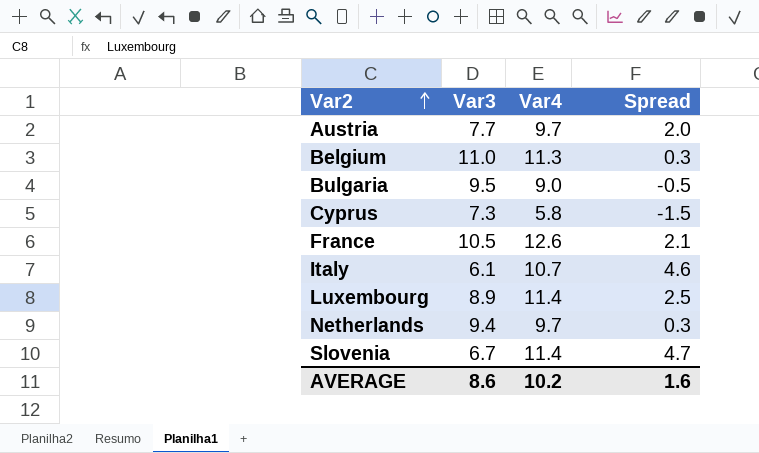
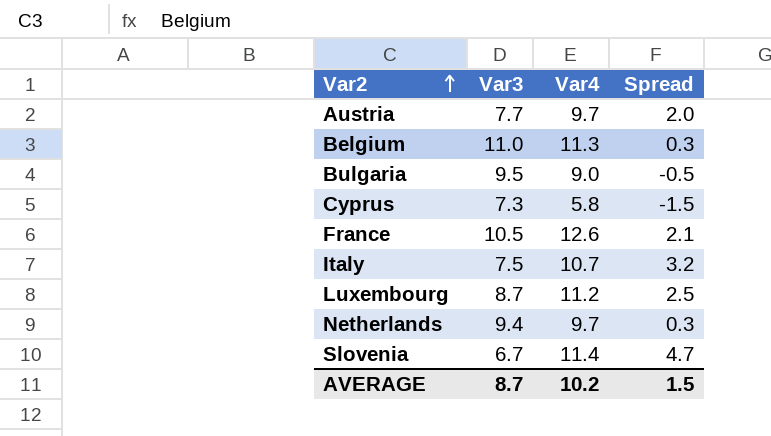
Italy | Var3: 6.1 -> 7.5
Italy | Spread: 4.6 -> 3.2
Luxembourg | Var3: 8.9 -> 8.7
Luxembourg | Var4: 11.4 -> 11.2
AVERAGE | Var3: 8.6 -> 8.7
AVERAGE | Spread: 1.6 -> 1.5

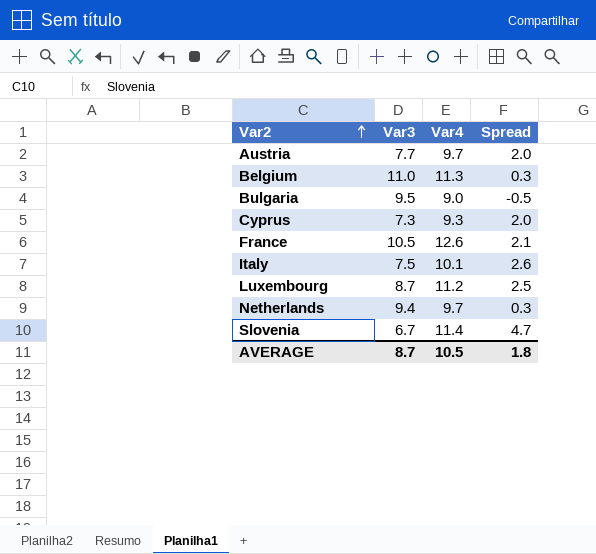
Cyprus | Var4: 5.8 -> 9.3
Cyprus | Spread: -1.5 -> 2.0
Italy | Var4: 10.7 -> 10.1
Italy | Spread: 3.2 -> 2.6
AVERAGE | Var4: 10.2 -> 10.5
AVERAGE | Spread: 1.5 -> 1.8

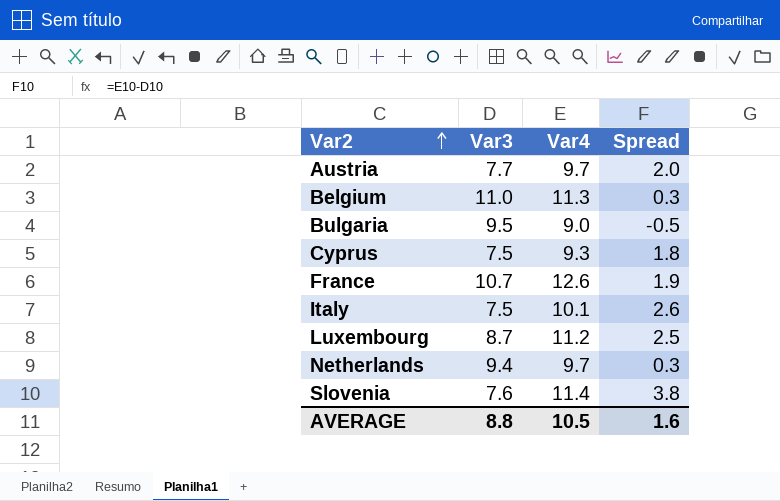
Cyprus | Var3: 7.3 -> 7.5
Cyprus | Spread: 2.0 -> 1.8
France | Var3: 10.5 -> 10.7
France | Spread: 2.1 -> 1.9
Slovenia | Var3: 6.7 -> 7.6
Slovenia | Spread: 4.7 -> 3.8
AVERAGE | Var3: 8.7 -> 8.8
AVERAGE | Spread: 1.8 -> 1.6

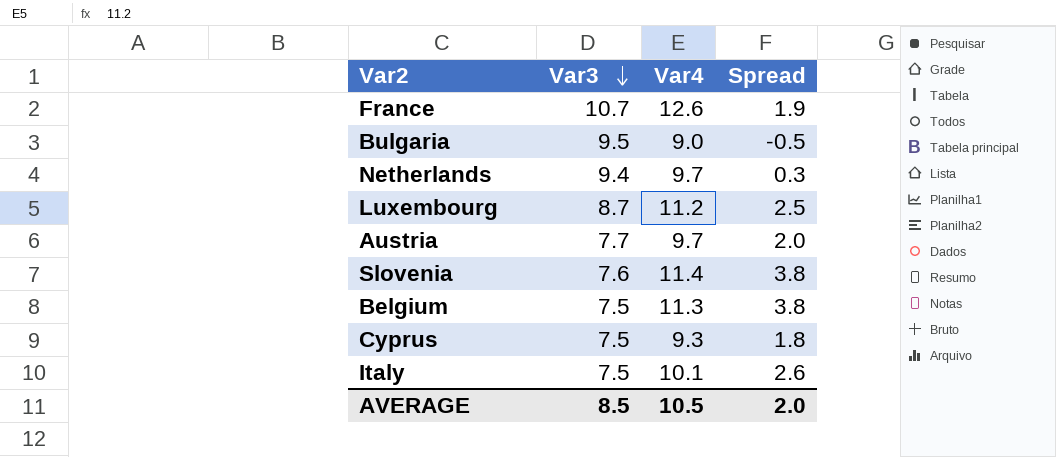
row order: Var2 ascending -> Var3 descending
Belgium | Var3: 11.0 -> 7.5
Belgium | Spread: 0.3 -> 3.8
AVERAGE | Var3: 8.8 -> 8.5
AVERAGE | Spread: 1.6 -> 2.0

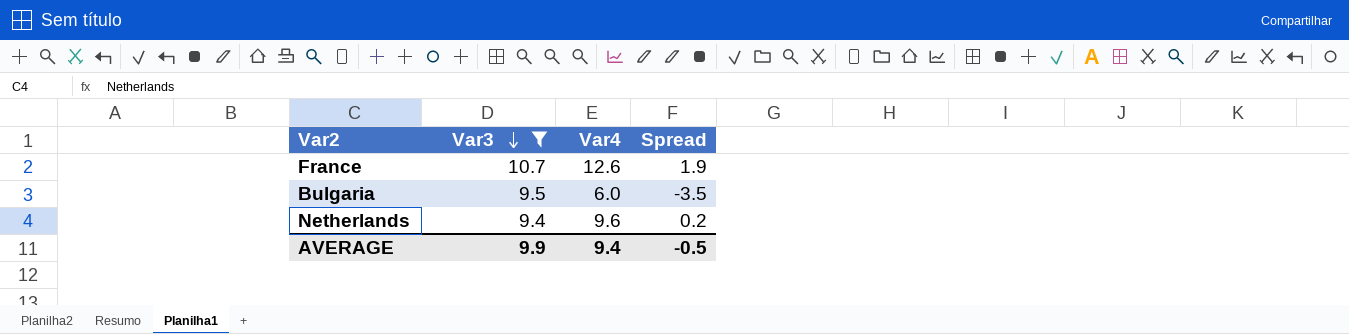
filter: none -> Var3 >= 9.4
Bulgaria | Var4: 9.0 -> 6.0
Bulgaria | Spread: -0.5 -> -3.5
Netherlands | Var4: 9.7 -> 9.6
Netherlands | Spread: 0.3 -> 0.2
AVERAGE | Var3: 8.5 -> 9.9
AVERAGE | Var4: 10.5 -> 9.4
AVERAGE | Spread: 2.0 -> -0.5

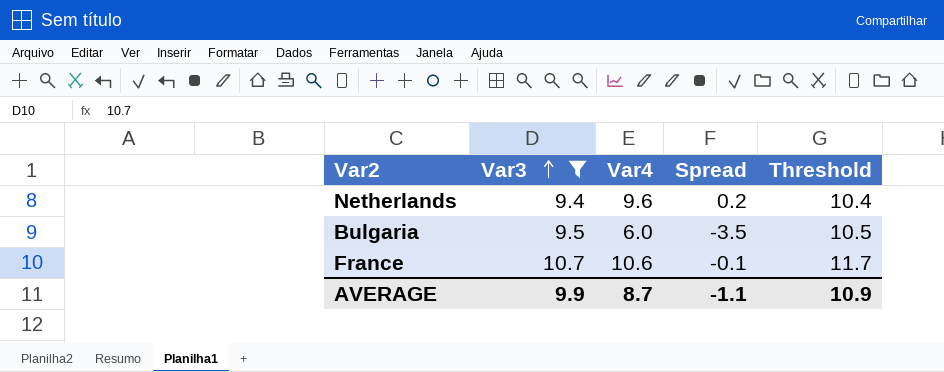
row order: Var3 descending -> Var3 ascending
column Threshold | formula: none -> [Var3] + 1
France | Var4: 12.6 -> 10.6
France | Spread: 1.9 -> -0.1
AVERAGE | Var4: 9.4 -> 8.7
AVERAGE | Spread: -0.5 -> -1.1

